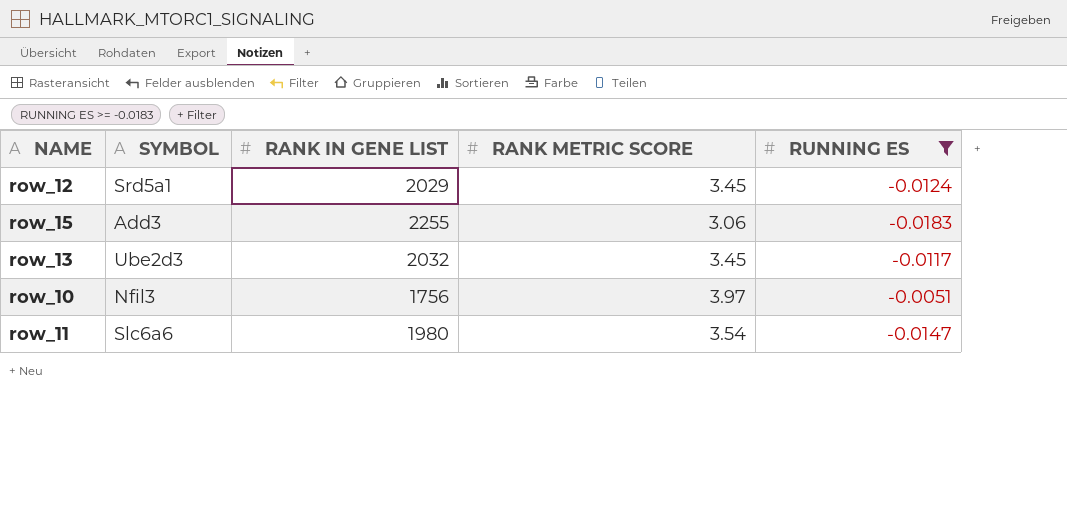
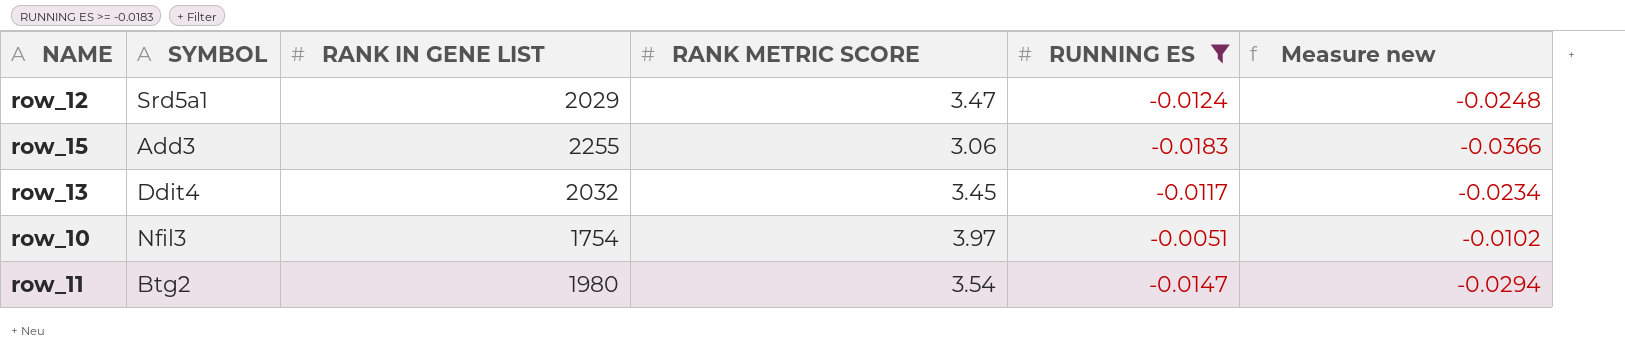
column Measure new | formula: none -> [RUNNING ES] * 2
row_12 | RANK METRIC SCORE: 3.45 -> 3.47
row_13 | SYMBOL: Ube2d3 -> Ddit4
row_10 | RANK IN GENE LIST: 1756 -> 1754
row_11 | SYMBOL: Slc6a6 -> Btg2

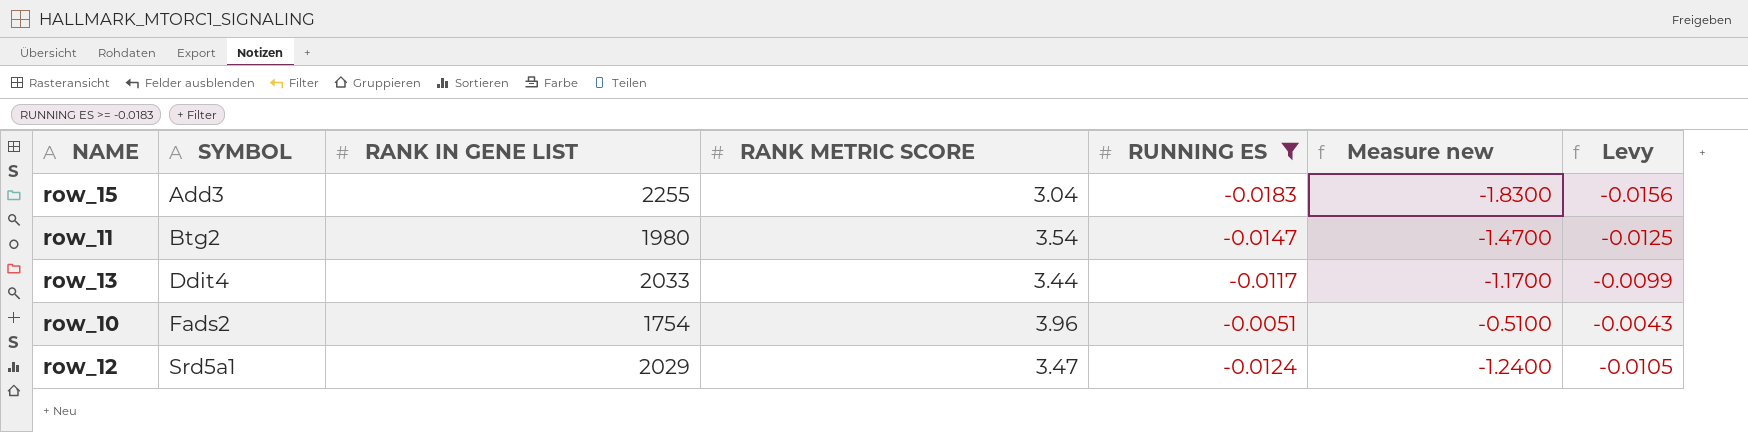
row order: none -> SYMBOL ascending
column Measure new | formula: [RUNNING ES] * 2 -> [RUNNING ES] * 100
column Levy | formula: none -> [RUNNING ES] * 0.85
row_15 | RANK METRIC SCORE: 3.06 -> 3.04
row_13 | RANK IN GENE LIST: 2032 -> 2033
row_13 | RANK METRIC SCORE: 3.45 -> 3.44
row_10 | SYMBOL: Nfil3 -> Fads2
row_10 | RANK METRIC SCORE: 3.97 -> 3.96

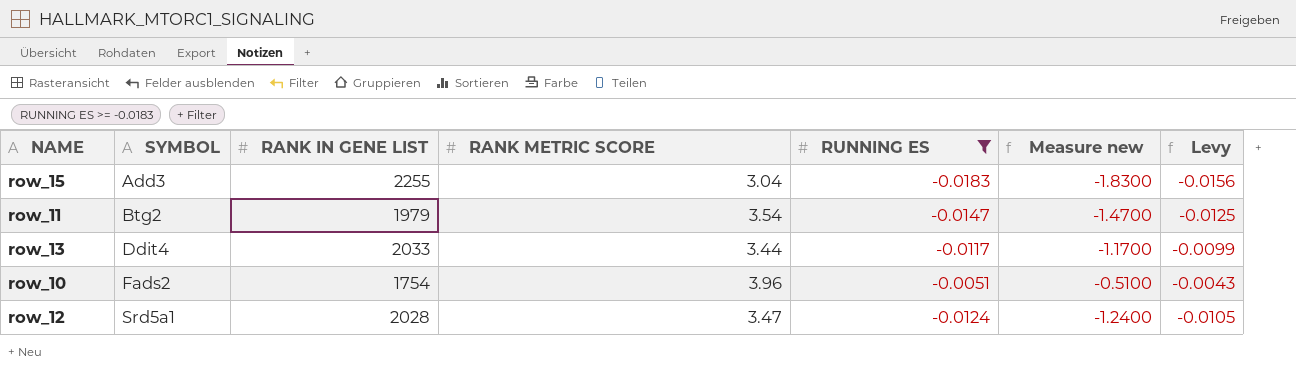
row_11 | RANK IN GENE LIST: 1980 -> 1979
row_12 | RANK IN GENE LIST: 2029 -> 2028

